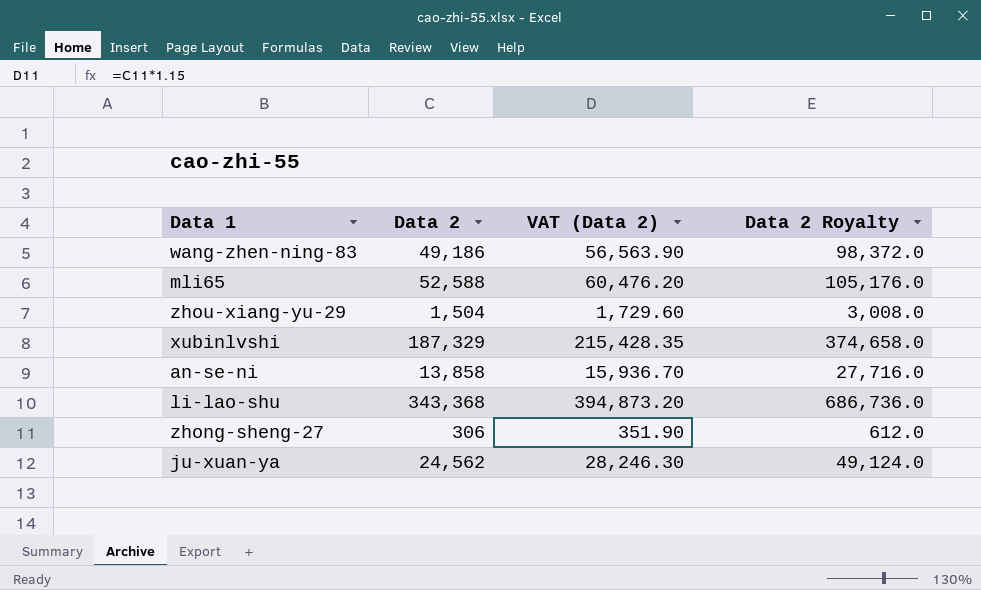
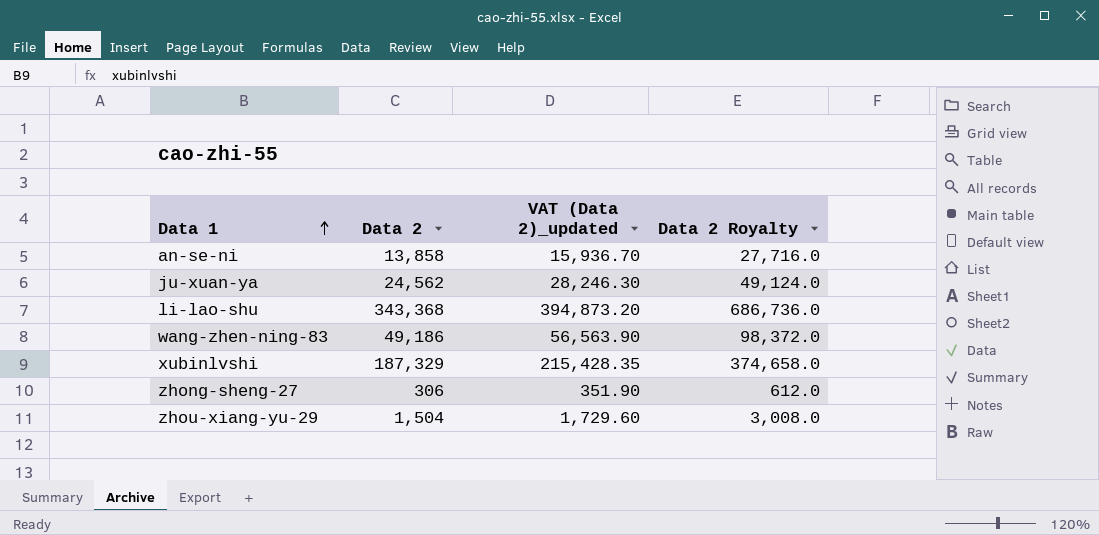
row order: none -> Data 1 ascending
column name: VAT (Data 2) -> VAT (Data 2)_updated
row mli65: 52,588 | 60,476.20 | 105,176.0 -> none

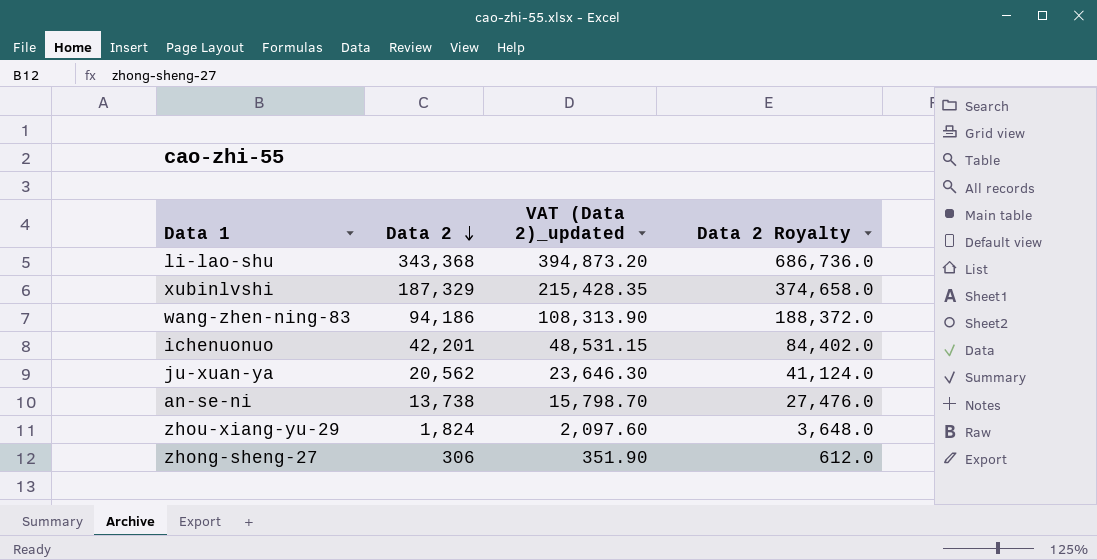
row order: Data 1 ascending -> Data 2 descending
wang-zhen-ning-83 | Data 2: 49,186 -> 94,186
wang-zhen-ning-83 | VAT (Data 2)_updated: 56,563.90 -> 108,313.90
wang-zhen-ning-83 | Data 2 Royalty: 98,372.0 -> 188,372.0
row ichenuonuo: none -> 42,201 | 48,531.15 | 84,402.0
ju-xuan-ya | Data 2: 24,562 -> 20,562
ju-xuan-ya | VAT (Data 2)_updated: 28,246.30 -> 23,646.30
ju-xuan-ya | Data 2 Royalty: 49,124.0 -> 41,124.0
an-se-ni | Data 2: 13,858 -> 13,738
an-se-ni | VAT (Data 2)_updated: 15,936.70 -> 15,798.70
an-se-ni | Data 2 Royalty: 27,716.0 -> 27,476.0
zhou-xiang-yu-29 | Data 2: 1,504 -> 1,824
zhou-xiang-yu-29 | VAT (Data 2)_updated: 1,729.60 -> 2,097.60
zhou-xiang-yu-29 | Data 2 Royalty: 3,008.0 -> 3,648.0

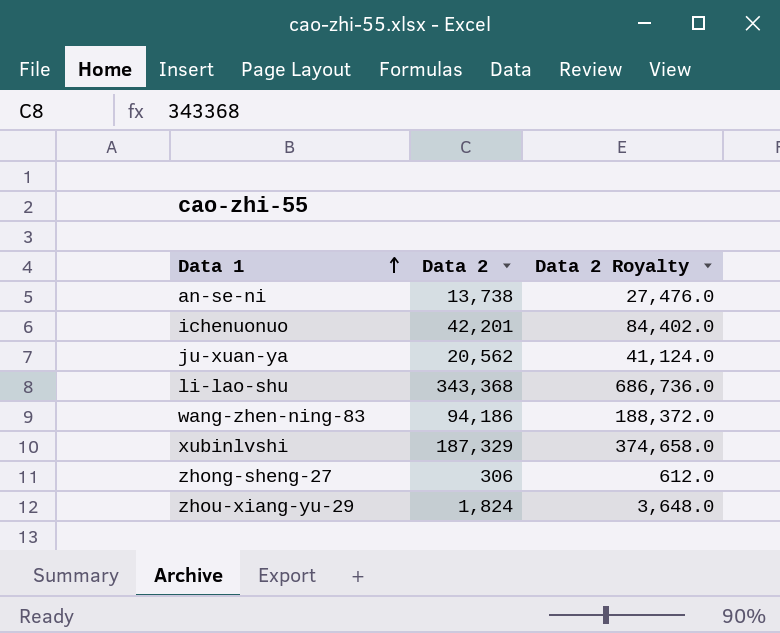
row order: Data 2 descending -> Data 1 ascending
column VAT (Data 2)_updated | formula: [Data 2] * 1.15 -> none

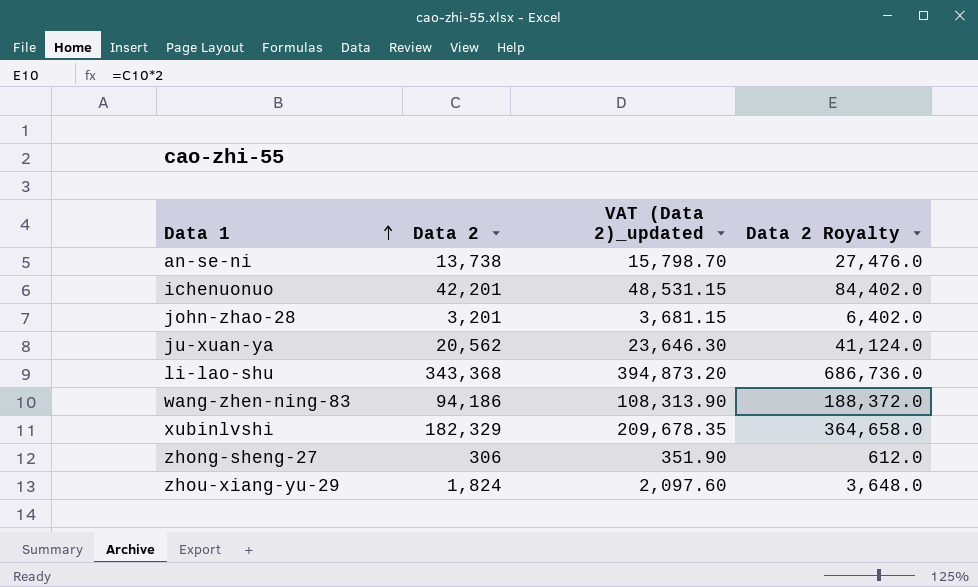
column VAT (Data 2)_updated | formula: none -> [Data 2] * 1.15
row john-zhao-28: none -> 3,201 | 3,681.15 | 6,402.0
xubinlvshi | Data 2: 187,329 -> 182,329
xubinlvshi | Data 2 Royalty: 374,658.0 -> 364,658.0

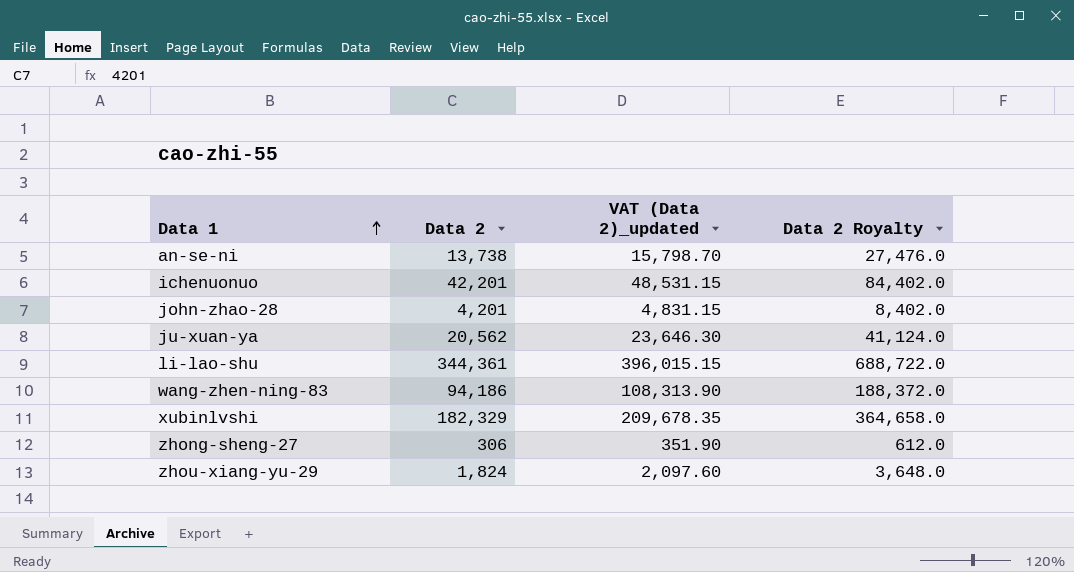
john-zhao-28 | Data 2: 3,201 -> 4,201
john-zhao-28 | VAT (Data 2)_updated: 3,681.15 -> 4,831.15
john-zhao-28 | Data 2 Royalty: 6,402.0 -> 8,402.0
li-lao-shu | Data 2: 343,368 -> 344,361
li-lao-shu | VAT (Data 2)_updated: 394,873.20 -> 396,015.15
li-lao-shu | Data 2 Royalty: 686,736.0 -> 688,722.0

